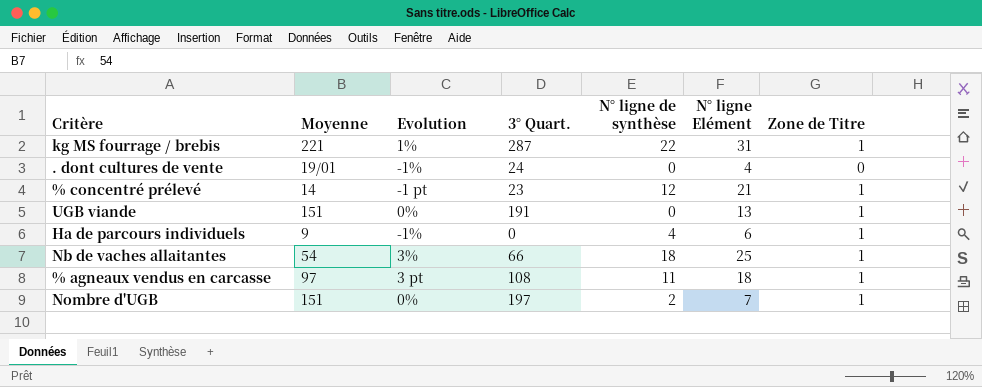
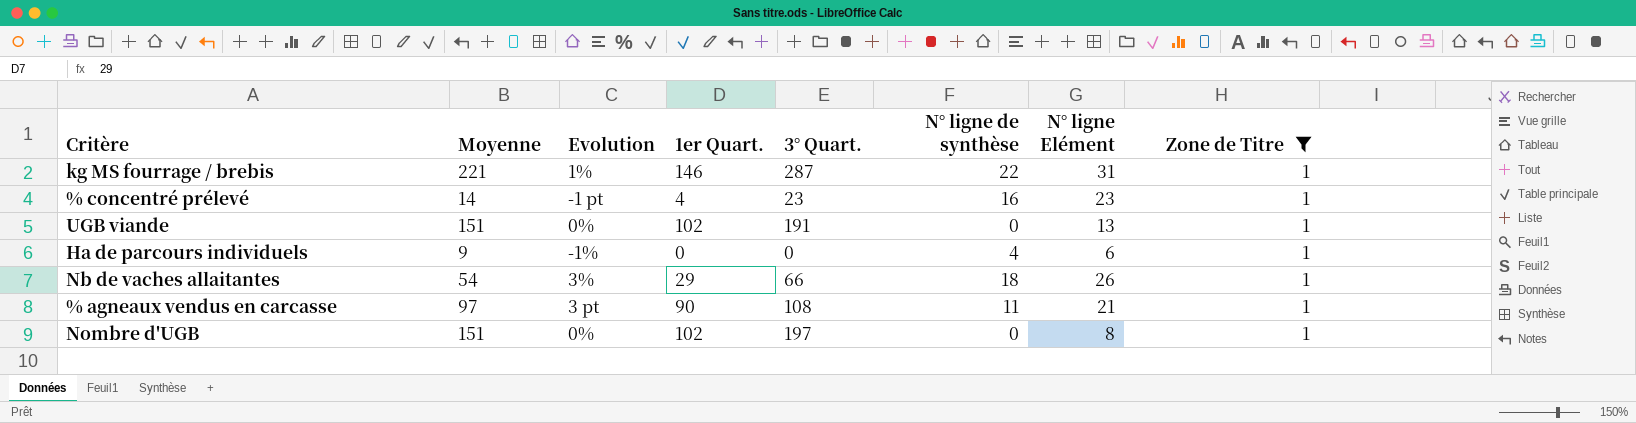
filter: none -> Zone de Titre = 1
column 1er Quart. | position: none -> 4
% concentré prélevé | N° ligne de synthèse: 12 -> 16
% concentré prélevé | N° ligne Elément: 21 -> 23
Nb de vaches allaitantes | N° ligne Elément: 25 -> 26
% agneaux vendus en carcasse | N° ligne Elément: 18 -> 21
Nombre d'UGB | N° ligne de synthèse: 2 -> 0
Nombre d'UGB | N° ligne Elément: 7 -> 8

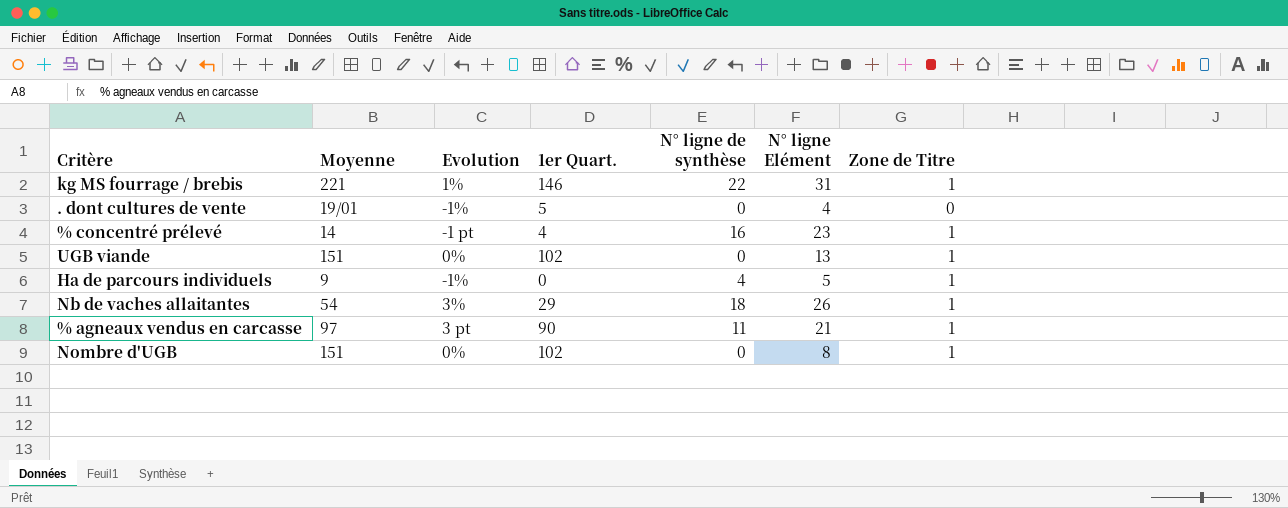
filter: Zone de Titre = 1 -> none
column 3° Quart. | position: 5 -> none
Ha de parcours individuels | N° ligne Elément: 6 -> 5

